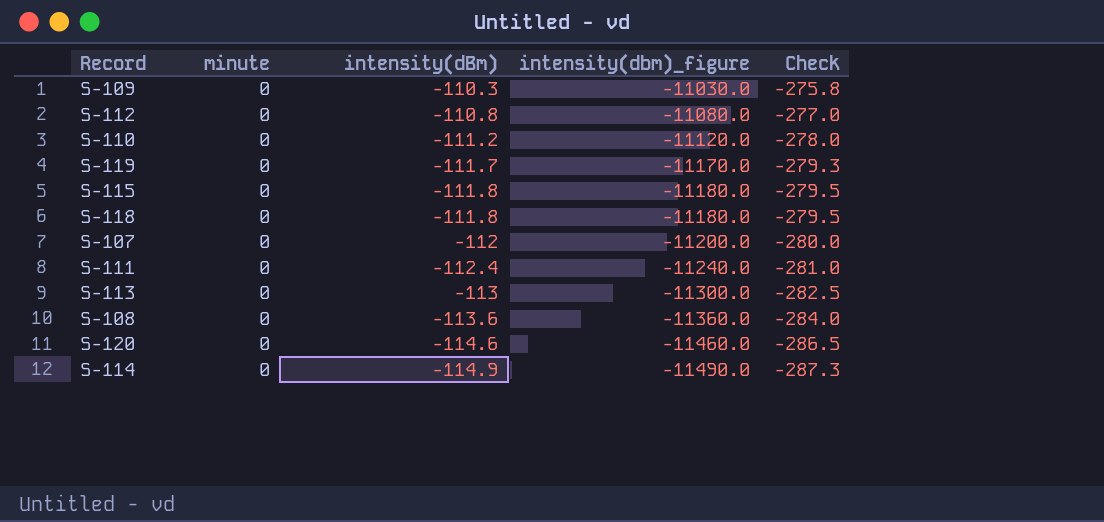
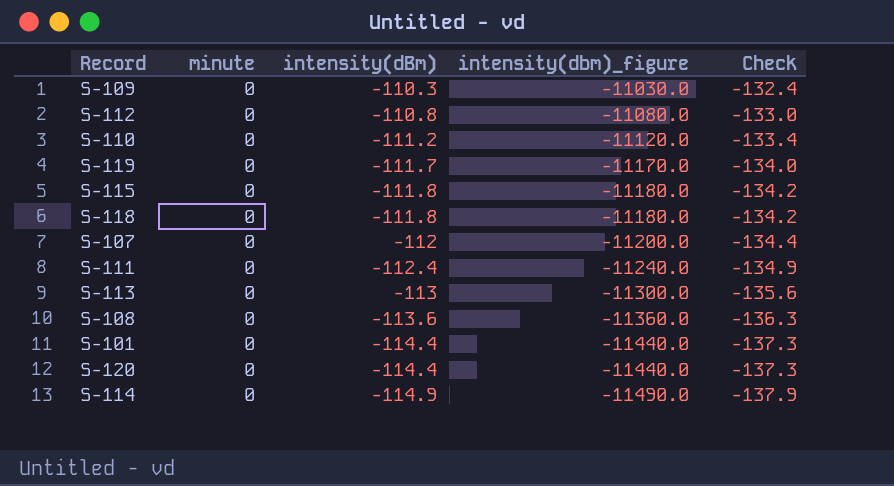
column Check | formula: [intensity(dBm)] * 2.5 -> [intensity(dBm)] * 1.2
row S-101: none -> 0 | -114.4 | -11440.0 | -137.3
S-120 | intensity(dBm): -114.6 -> -114.4
S-120 | intensity(dbm)_figure: -11460.0 -> -11440.0

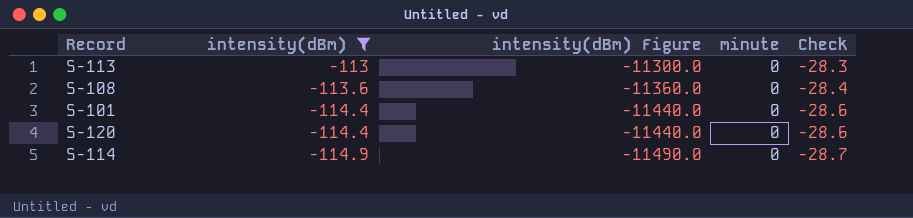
filter: none -> intensity(dBm) <= -113
column name: intensity(dbm)_figure -> intensity(dBm) Figure
column minute | position: 2 -> 4
column Check | formula: [intensity(dBm)] * 1.2 -> [intensity(dBm)] * 0.25

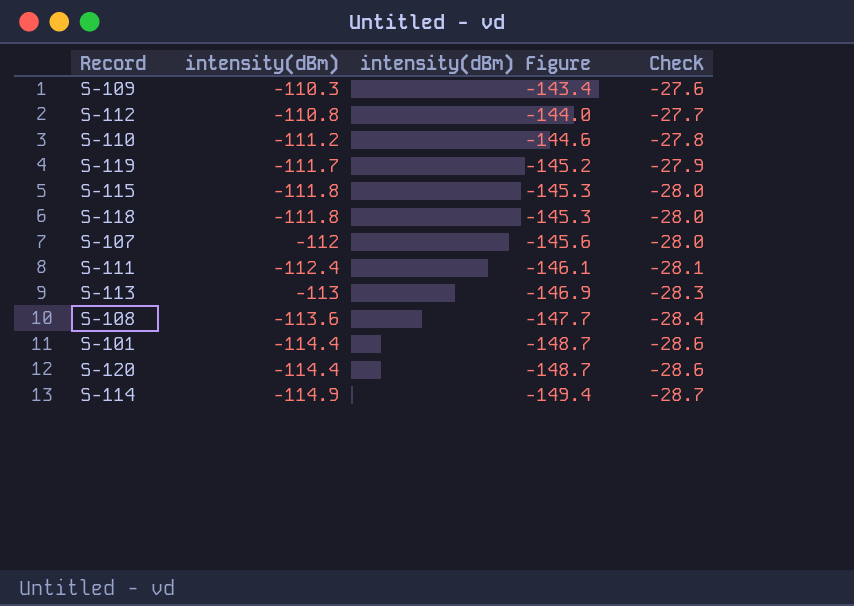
filter: intensity(dBm) <= -113 -> none
column minute | position: 4 -> none
column intensity(dBm) Figure | formula: [intensity(dBm)] * 100 -> [intensity(dBm)] * 1.3

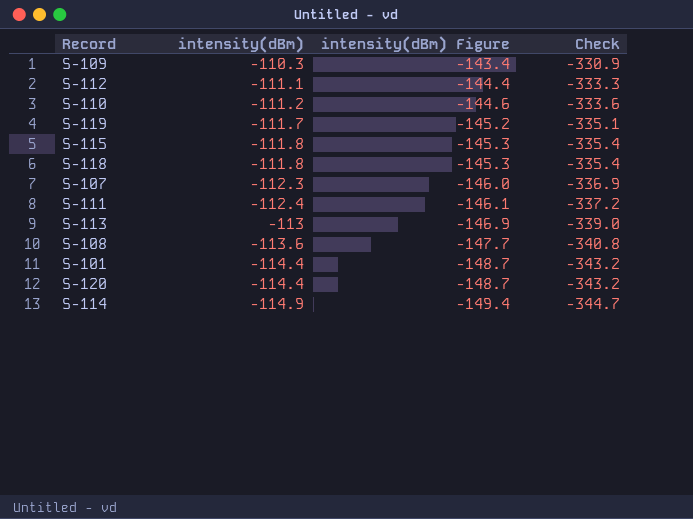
column Check | formula: [intensity(dBm)] * 0.25 -> [intensity(dBm)] * 3
S-112 | intensity(dBm): -110.8 -> -111.1
S-112 | intensity(dBm) Figure: -144.0 -> -144.4
S-107 | intensity(dBm): -112 -> -112.3
S-107 | intensity(dBm) Figure: -145.6 -> -146.0

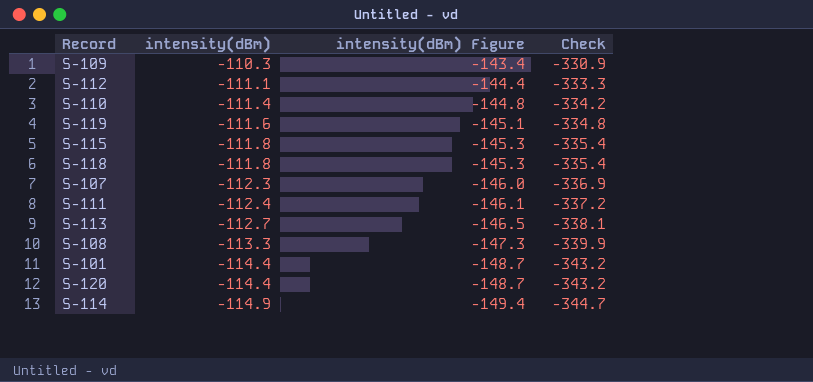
S-110 | intensity(dBm): -111.2 -> -111.4
S-110 | intensity(dBm) Figure: -144.6 -> -144.8
S-110 | Check: -333.6 -> -334.2
S-119 | intensity(dBm): -111.7 -> -111.6
S-119 | intensity(dBm) Figure: -145.2 -> -145.1
S-119 | Check: -335.1 -> -334.8
S-113 | intensity(dBm): -113 -> -112.7
S-113 | intensity(dBm) Figure: -146.9 -> -146.5
S-113 | Check: -339.0 -> -338.1
S-108 | intensity(dBm): -113.6 -> -113.3
S-108 | intensity(dBm) Figure: -147.7 -> -147.3
S-108 | Check: -340.8 -> -339.9

